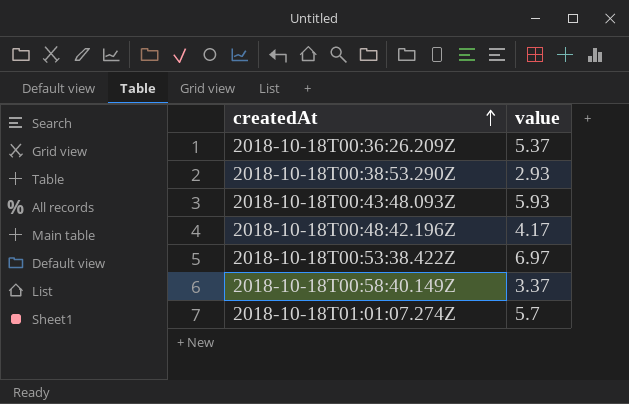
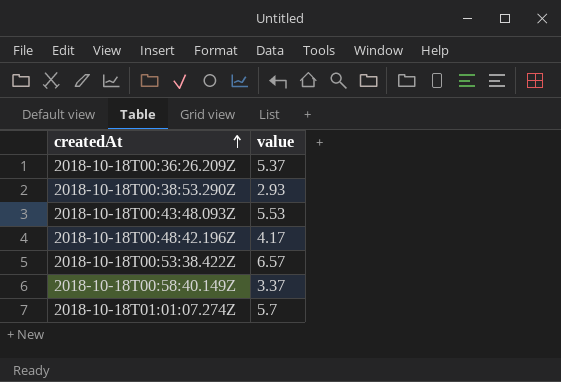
2018-10-18T00:43:48.093Z | value: 5.93 -> 5.53
2018-10-18T00:53:38.422Z | value: 6.97 -> 6.57

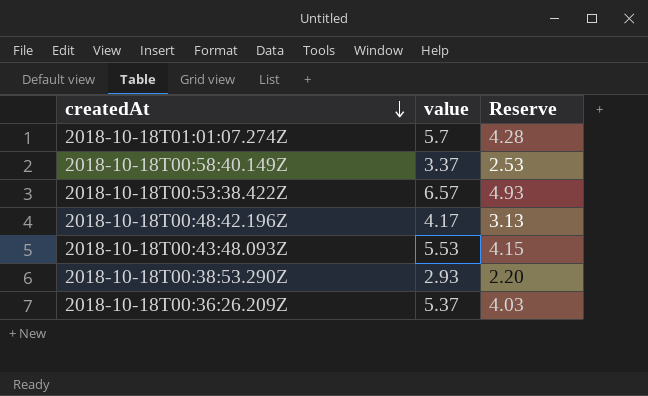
row order: createdAt ascending -> createdAt descending
column Reserve | formula: none -> [value] * 0.75

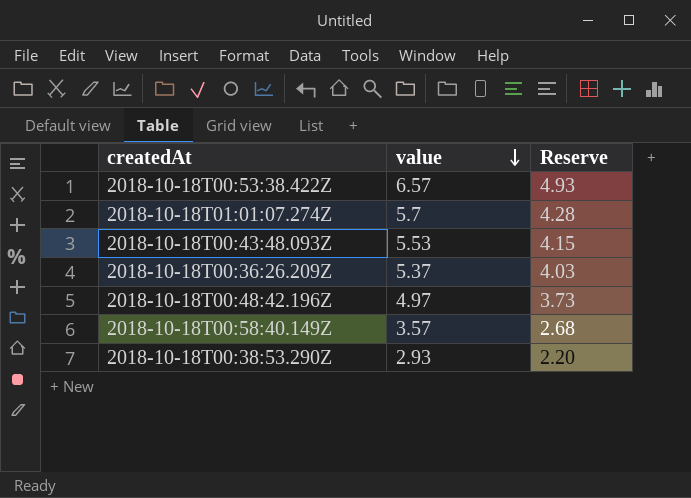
row order: createdAt descending -> value descending
2018-10-18T00:48:42.196Z | value: 4.17 -> 4.97
2018-10-18T00:48:42.196Z | Reserve: 3.13 -> 3.73
2018-10-18T00:58:40.149Z | value: 3.37 -> 3.57
2018-10-18T00:58:40.149Z | Reserve: 2.53 -> 2.68

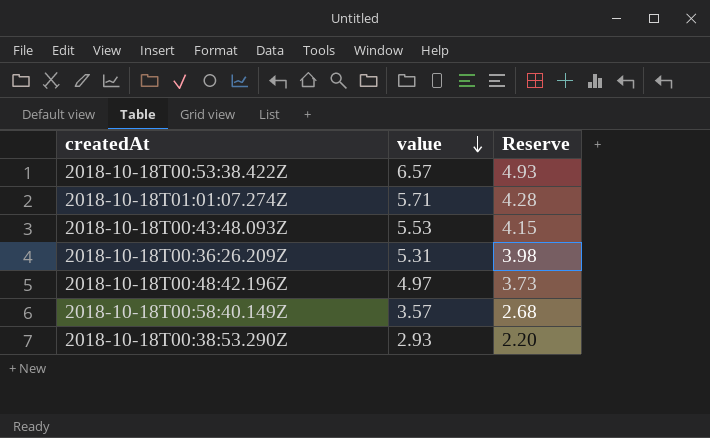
2018-10-18T01:01:07.274Z | value: 5.7 -> 5.71
2018-10-18T00:36:26.209Z | value: 5.37 -> 5.31
2018-10-18T00:36:26.209Z | Reserve: 4.03 -> 3.98

